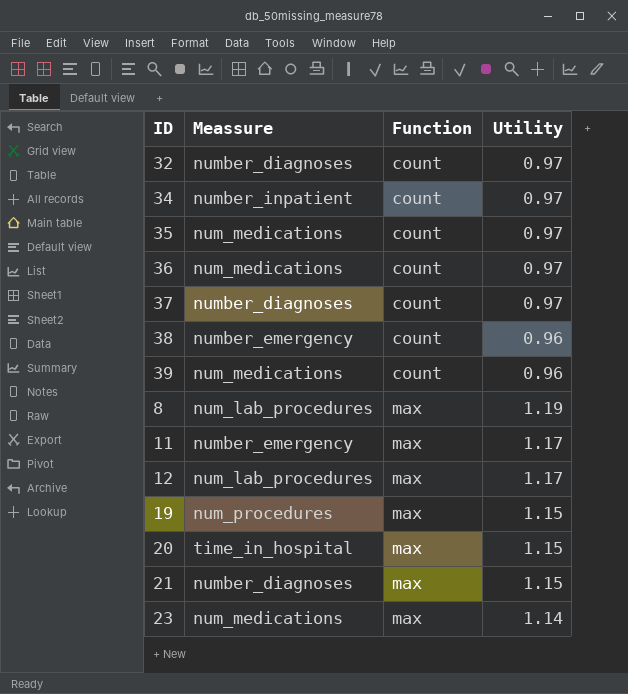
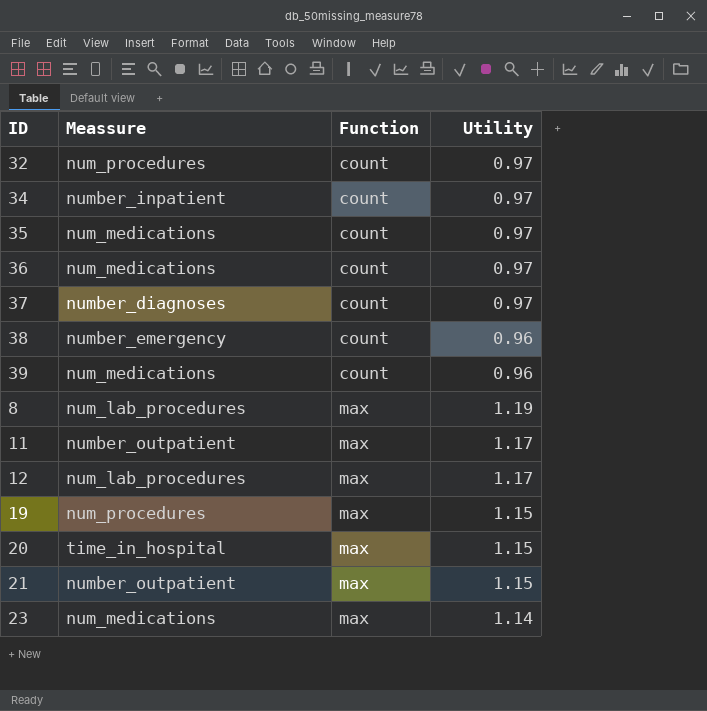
32 | Meassure: number_diagnoses -> num_procedures
11 | Meassure: number_emergency -> number_outpatient
21 | Meassure: number_diagnoses -> number_outpatient

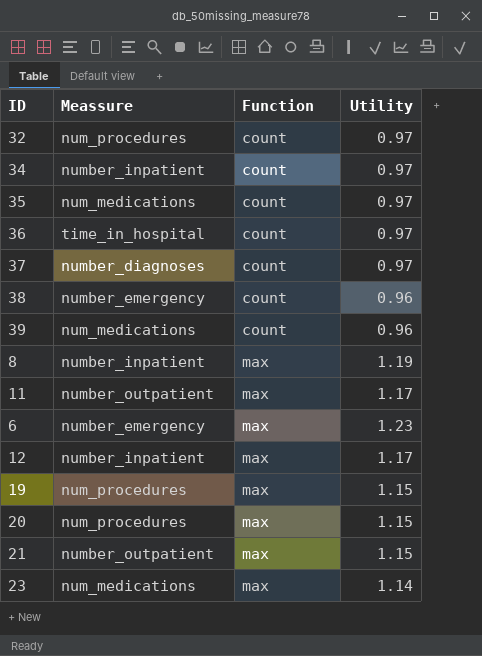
36 | Meassure: num_medications -> time_in_hospital
8 | Meassure: num_lab_procedures -> number_inpatient
row 6: none -> number_emergency | max | 1.23
12 | Meassure: num_lab_procedures -> number_inpatient
20 | Meassure: time_in_hospital -> num_procedures

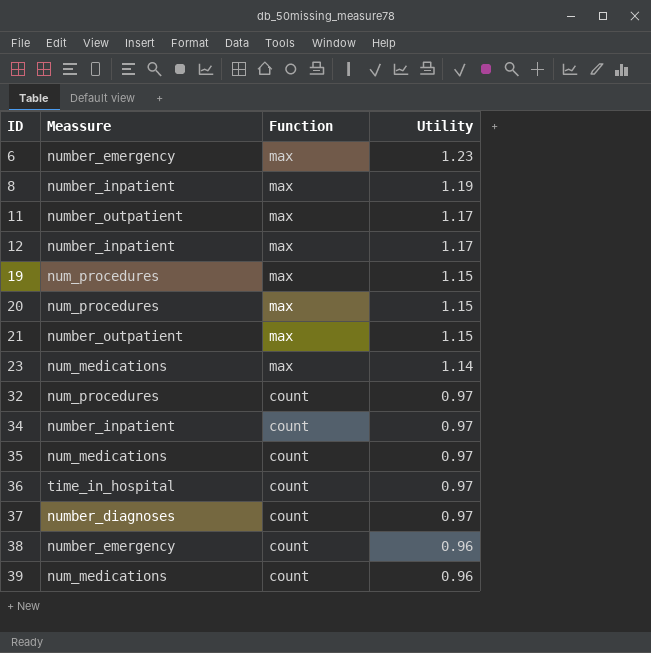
row order: Function ascending -> ID ascending

